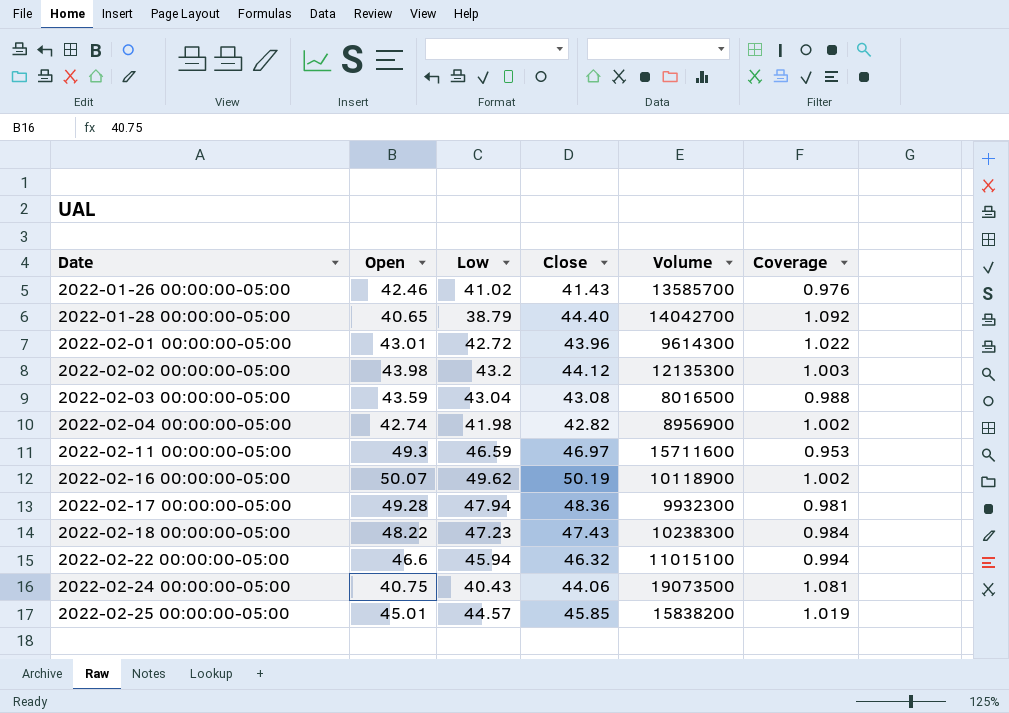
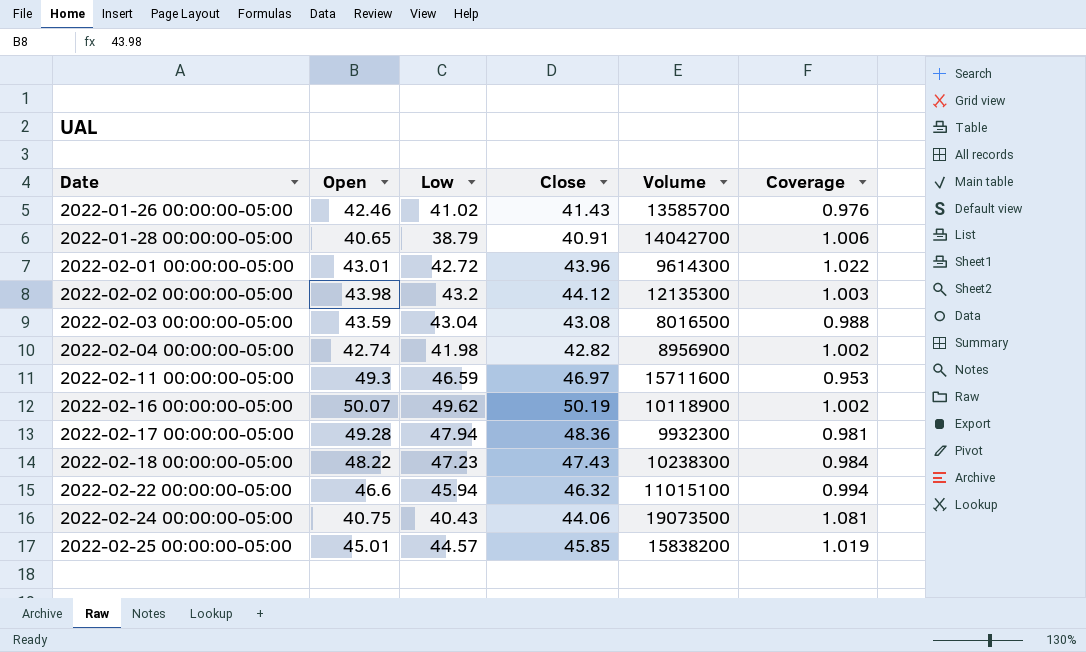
2022-01-28 00:00:00-05:00 | Close: 44.40 -> 40.91
2022-01-28 00:00:00-05:00 | Coverage: 1.092 -> 1.006

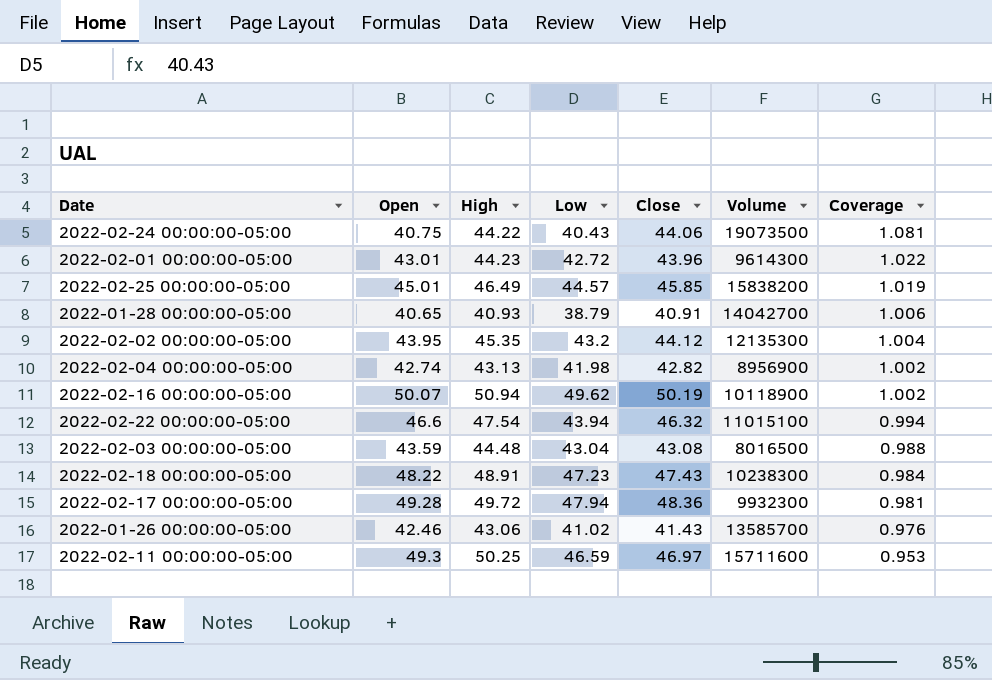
row order: Date ascending -> Coverage descending
column High | position: none -> 3
2022-02-02 00:00:00-05:00 | Open: 43.98 -> 43.95
2022-02-02 00:00:00-05:00 | Coverage: 1.003 -> 1.004
2022-02-22 00:00:00-05:00 | Low: 45.94 -> 43.94

